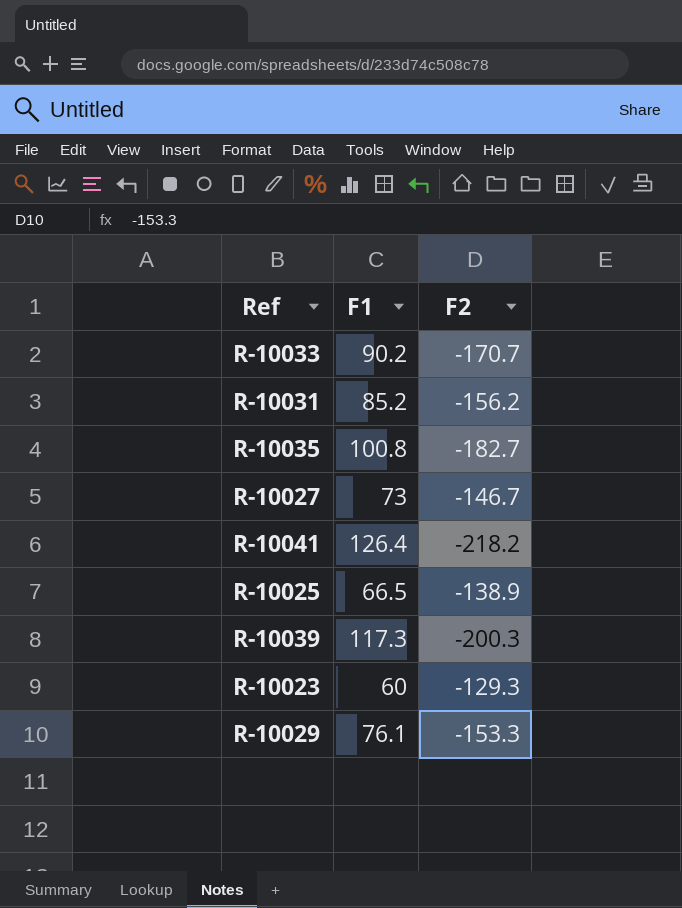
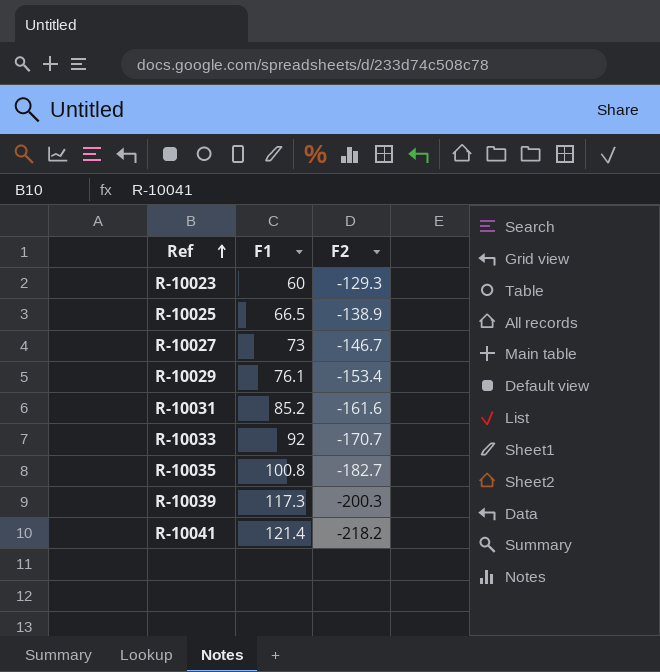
row order: none -> Ref ascending
R-10029 | F2: -153.3 -> -153.4
R-10031 | F2: -156.2 -> -161.6
R-10033 | F1: 90.2 -> 92
R-10041 | F1: 126.4 -> 121.4

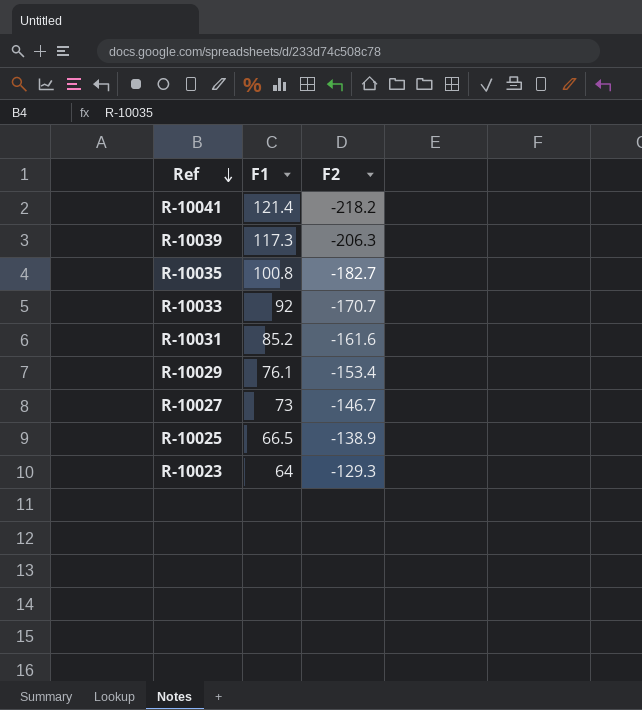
row order: Ref ascending -> Ref descending
R-10039 | F2: -200.3 -> -206.3
R-10023 | F1: 60 -> 64

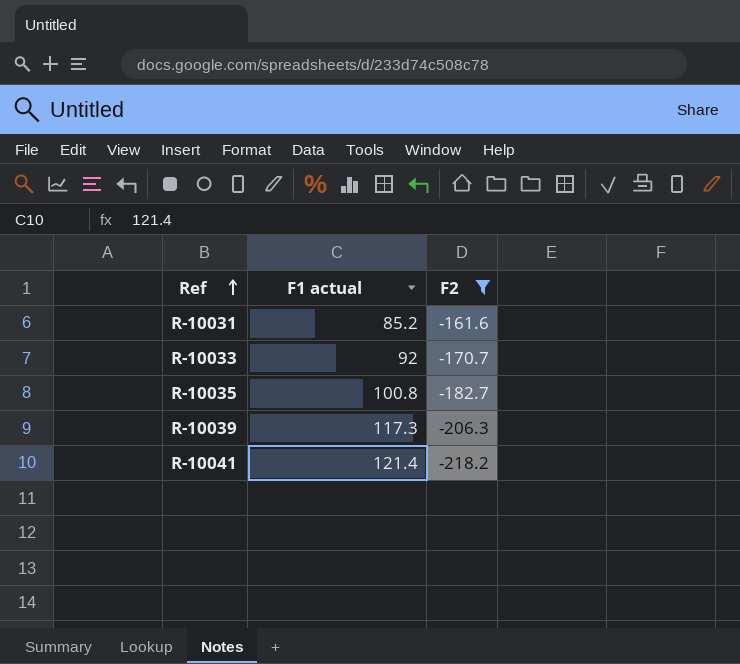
filter: none -> F2 <= -161.6
row order: Ref descending -> Ref ascending
column name: F1 -> F1 actual

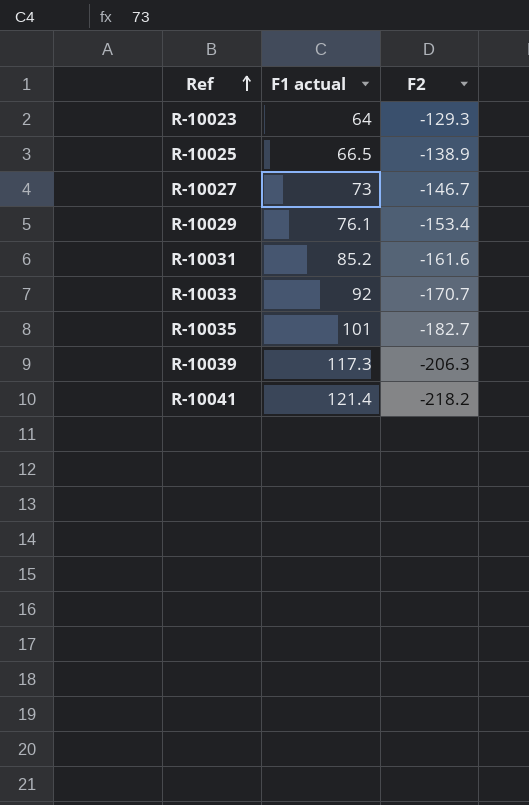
filter: F2 <= -161.6 -> none
R-10035 | F1 actual: 100.8 -> 101

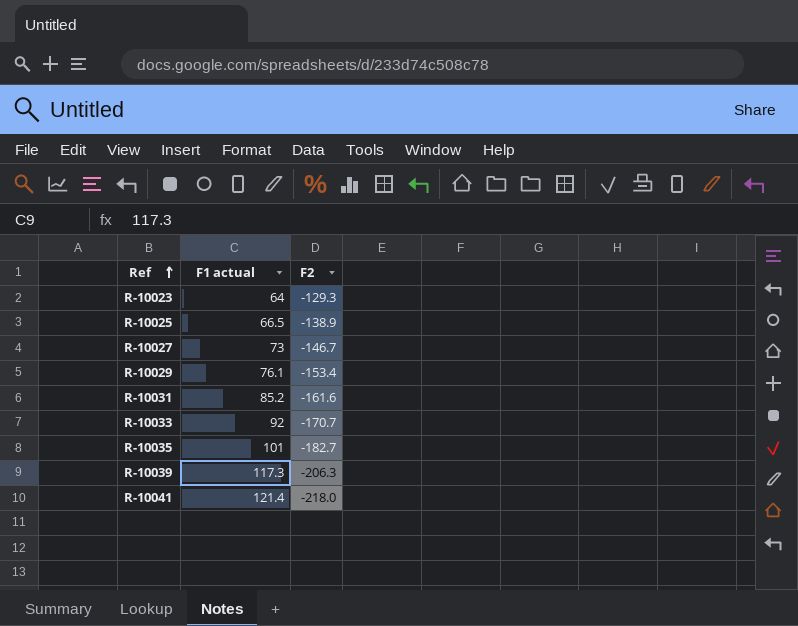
R-10041 | F2: -218.2 -> -218.0

